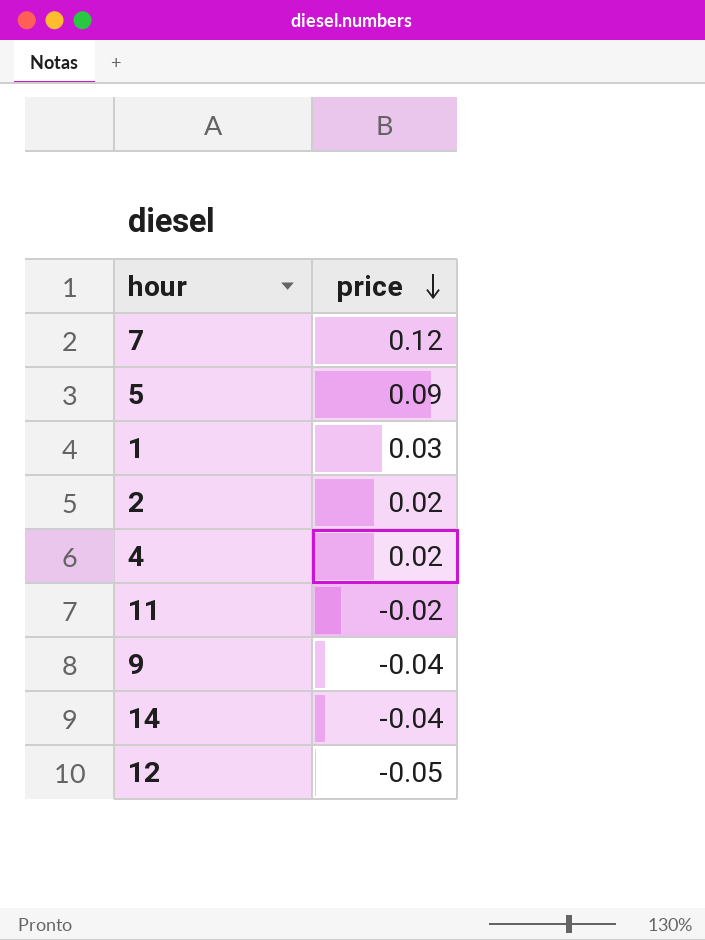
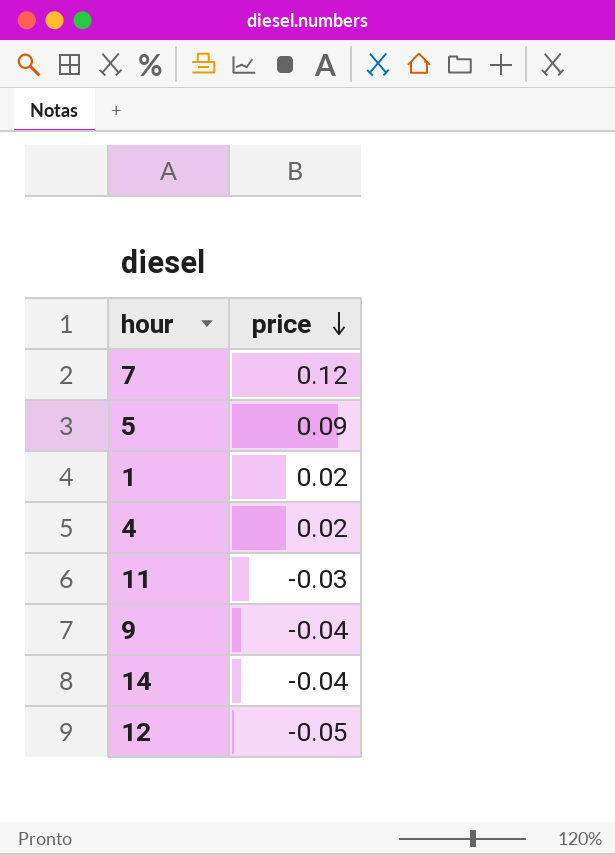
row 2: 0.02 -> none
1 | price: 0.03 -> 0.02
11 | price: -0.02 -> -0.03

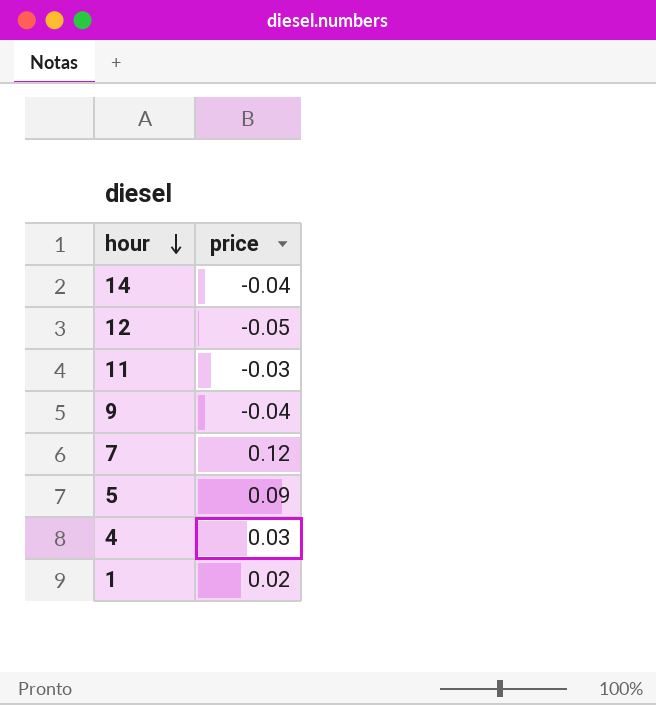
row order: price descending -> hour descending
4 | price: 0.02 -> 0.03

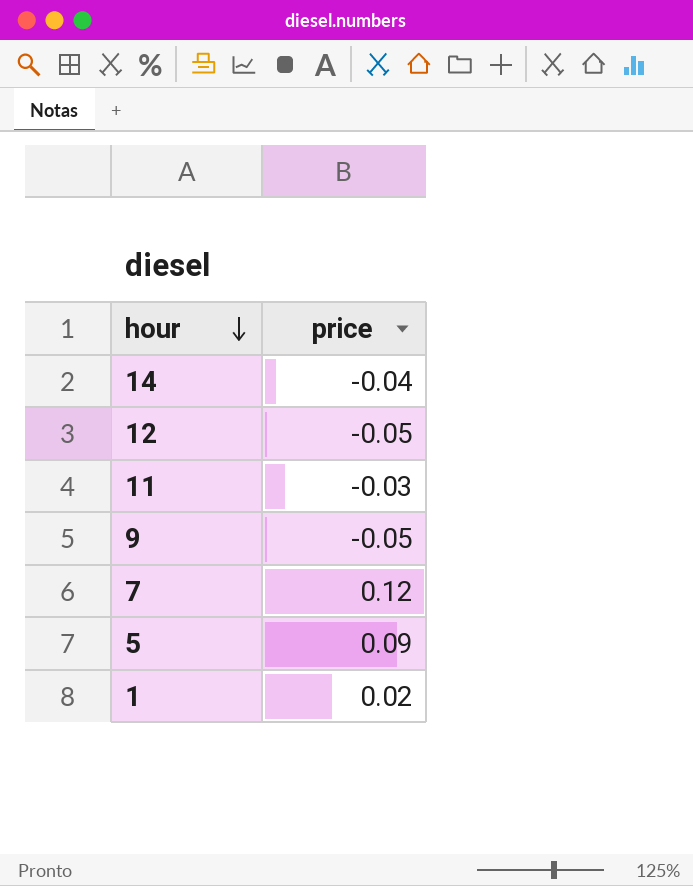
row 4: 0.03 -> none
9 | price: -0.04 -> -0.05

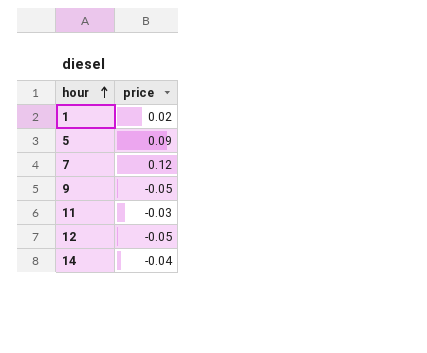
row order: hour descending -> hour ascending

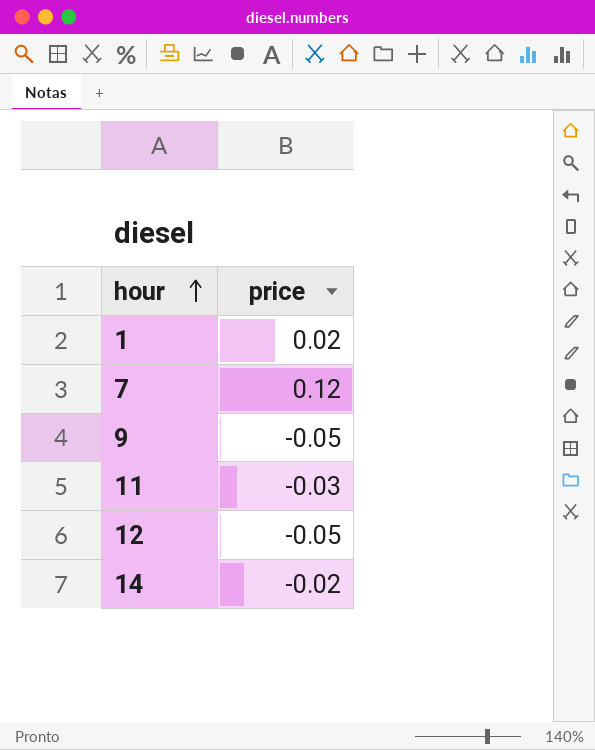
row 5: 0.09 -> none
14 | price: -0.04 -> -0.02

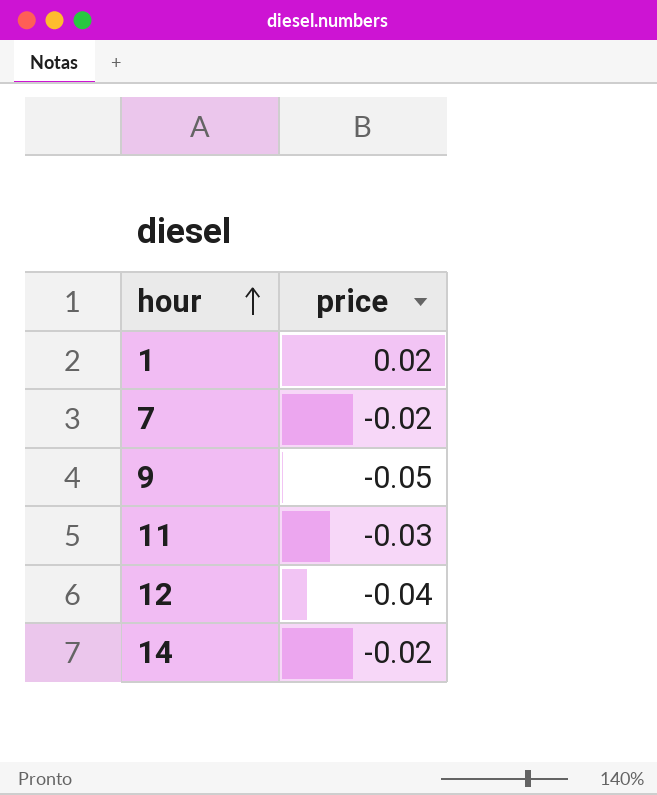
7 | price: 0.12 -> -0.02
12 | price: -0.05 -> -0.04

